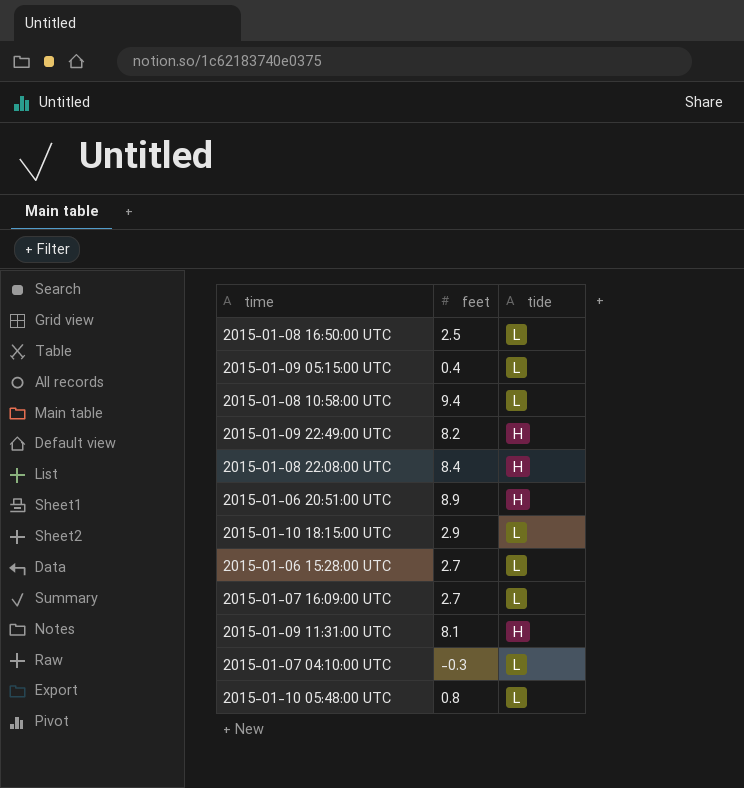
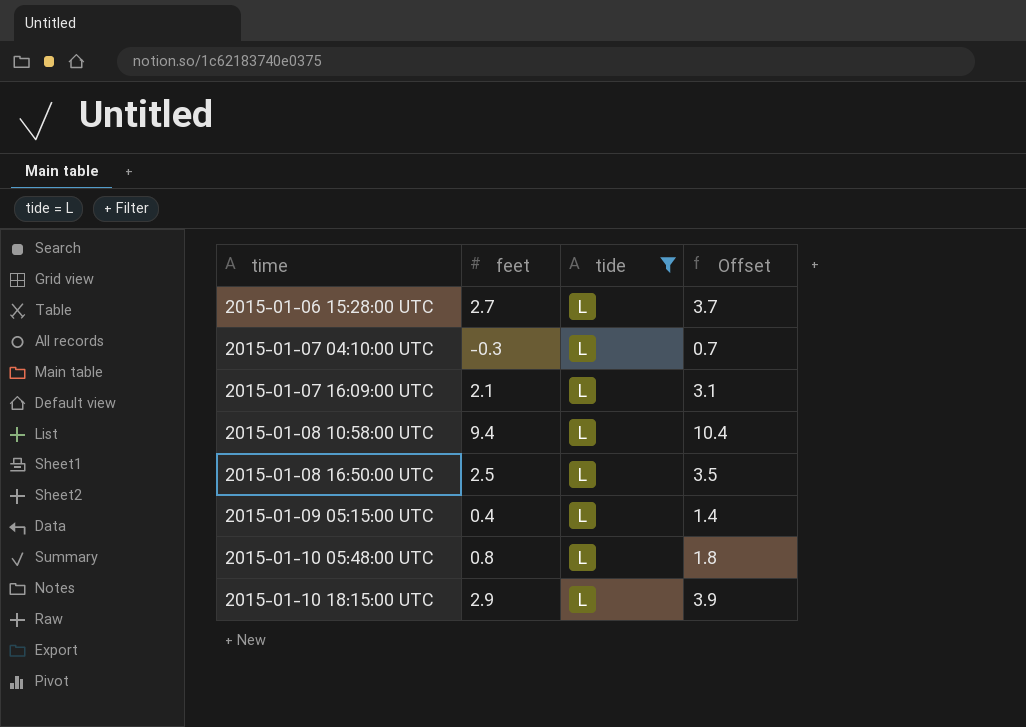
filter: none -> tide = L
row order: none -> time ascending
column Offset | formula: none -> [feet] + 1
2015-01-07 16:09:00 UTC | feet: 2.7 -> 2.1

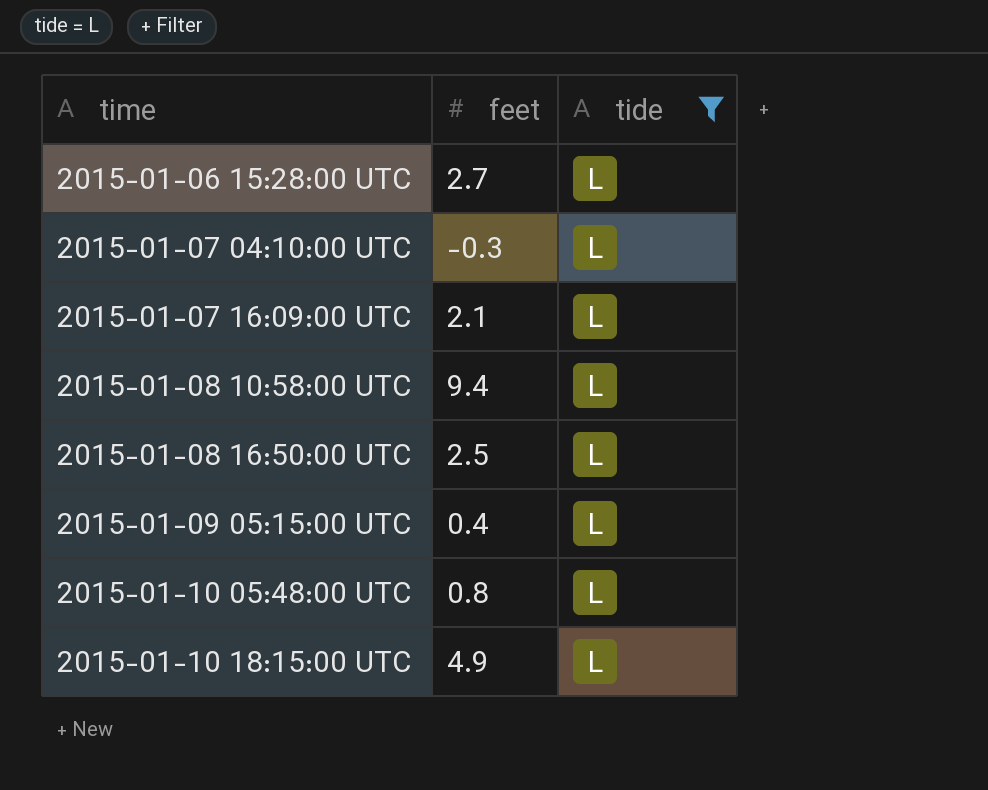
column Offset | formula: [feet] + 1 -> none
2015-01-10 18:15:00 UTC | feet: 2.9 -> 4.9

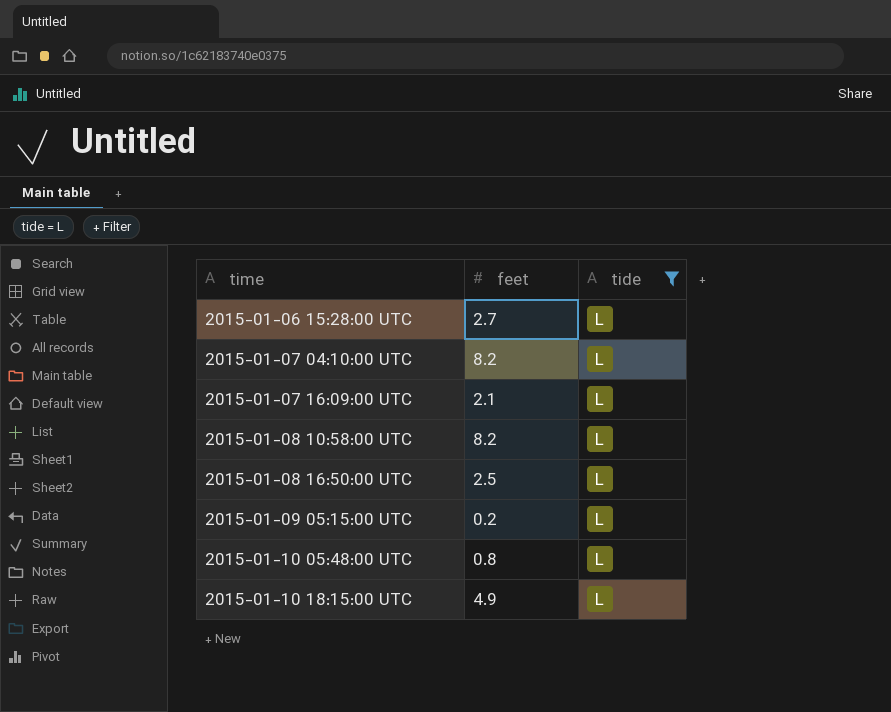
2015-01-07 04:10:00 UTC | feet: -0.3 -> 8.2
2015-01-08 10:58:00 UTC | feet: 9.4 -> 8.2
2015-01-09 05:15:00 UTC | feet: 0.4 -> 0.2

